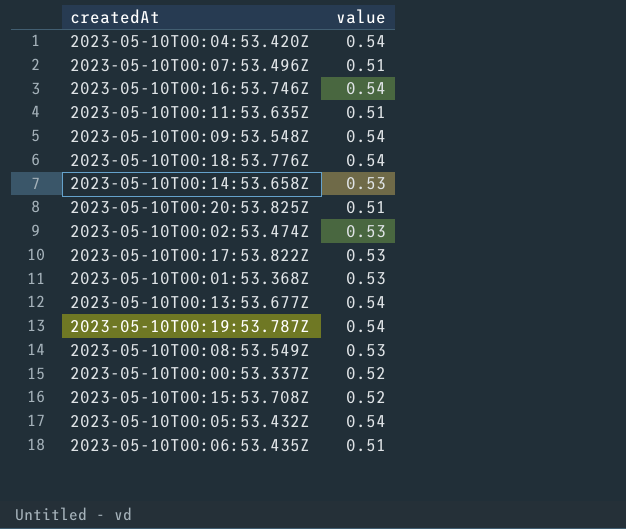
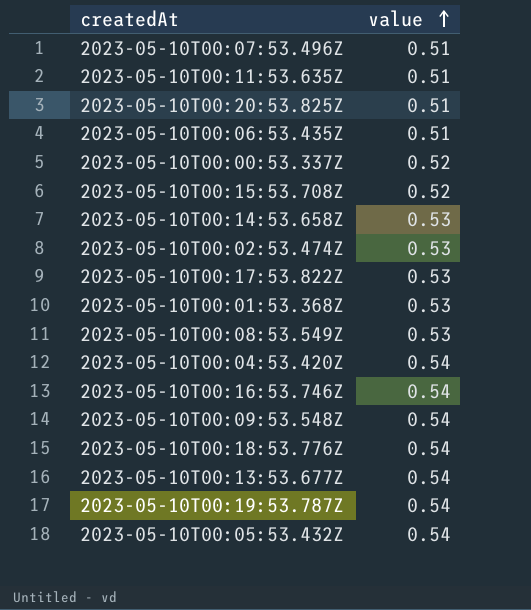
row order: none -> value ascending

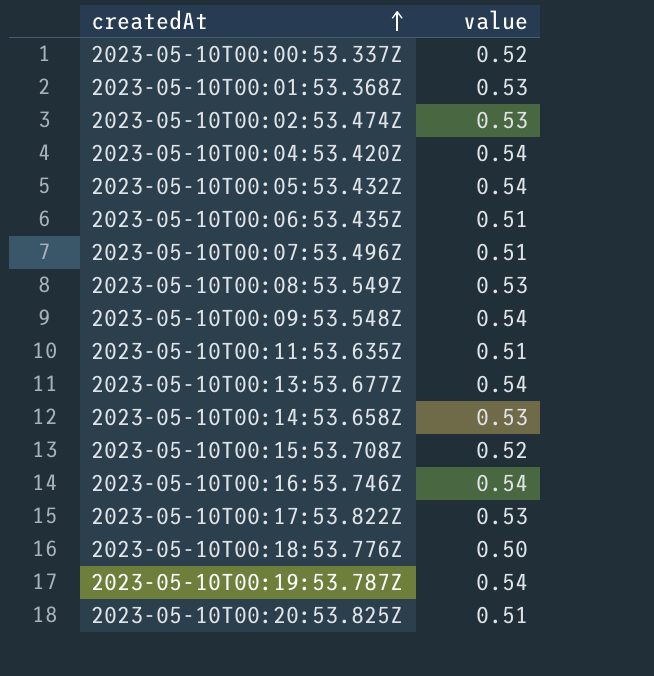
row order: value ascending -> createdAt ascending
2023-05-10T00:18:53.776Z | value: 0.54 -> 0.50

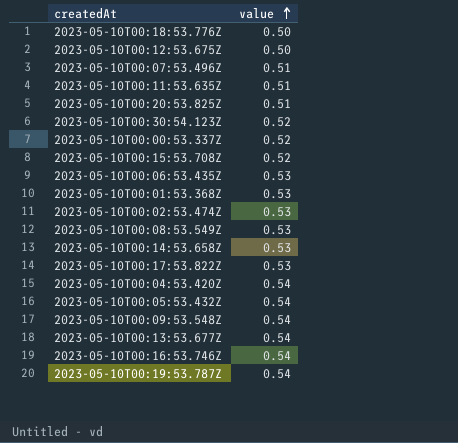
row order: createdAt ascending -> value ascending
row 2023-05-10T00:12:53.675Z: none -> 0.50
row 2023-05-10T00:30:54.123Z: none -> 0.52
2023-05-10T00:06:53.435Z | value: 0.51 -> 0.53

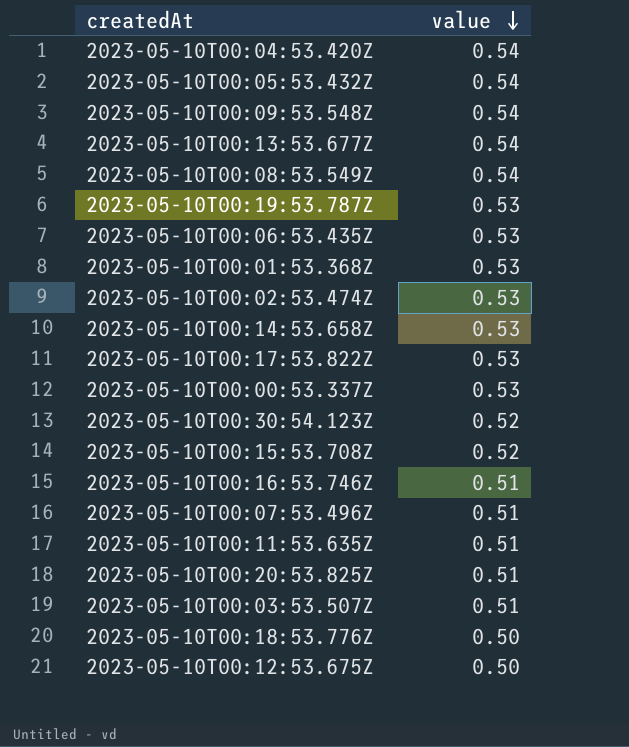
row order: value ascending -> value descending
2023-05-10T00:08:53.549Z | value: 0.53 -> 0.54
2023-05-10T00:19:53.787Z | value: 0.54 -> 0.53
2023-05-10T00:00:53.337Z | value: 0.52 -> 0.53
2023-05-10T00:16:53.746Z | value: 0.54 -> 0.51
row 2023-05-10T00:03:53.507Z: none -> 0.51

